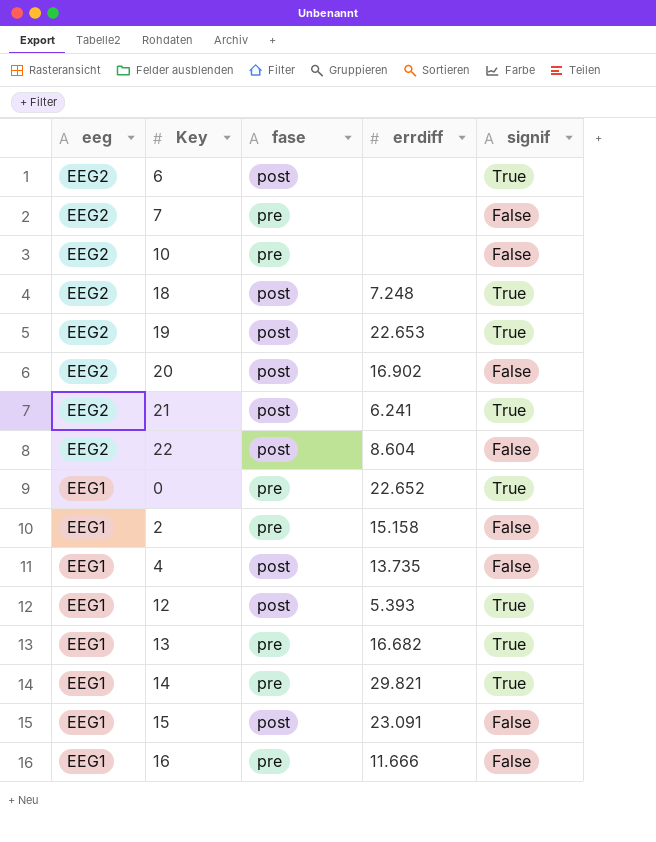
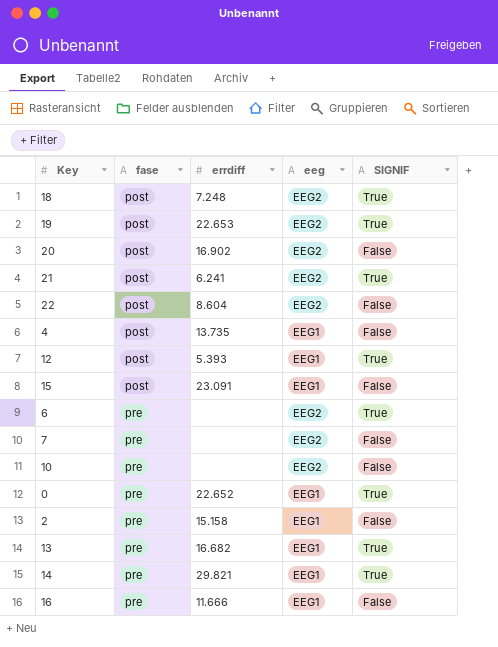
row order: eeg descending -> fase ascending
column eeg | position: 1 -> 4
column name: signif -> SIGNIF
6 | fase: post -> pre

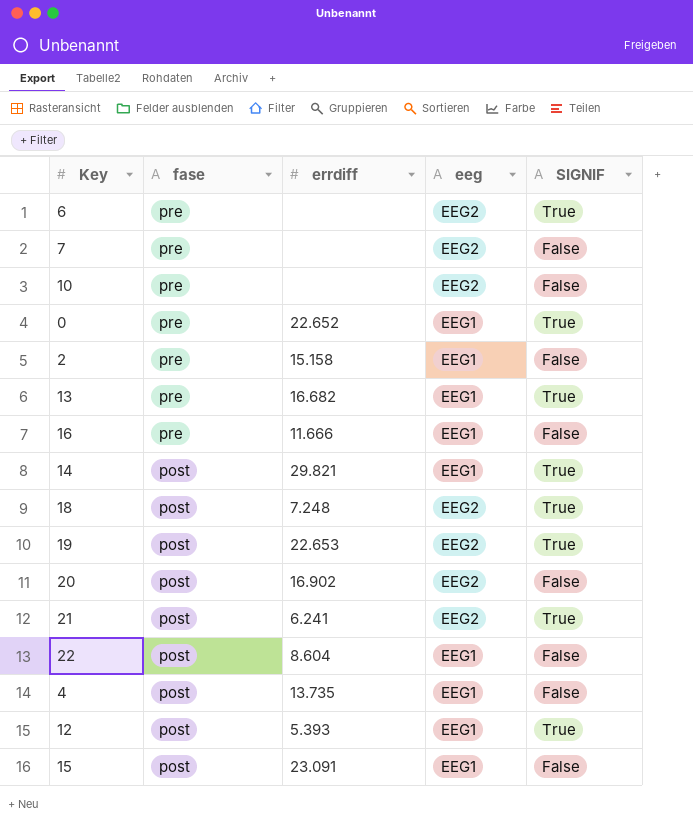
row order: fase ascending -> fase descending
14 | fase: pre -> post
22 | eeg: EEG2 -> EEG1

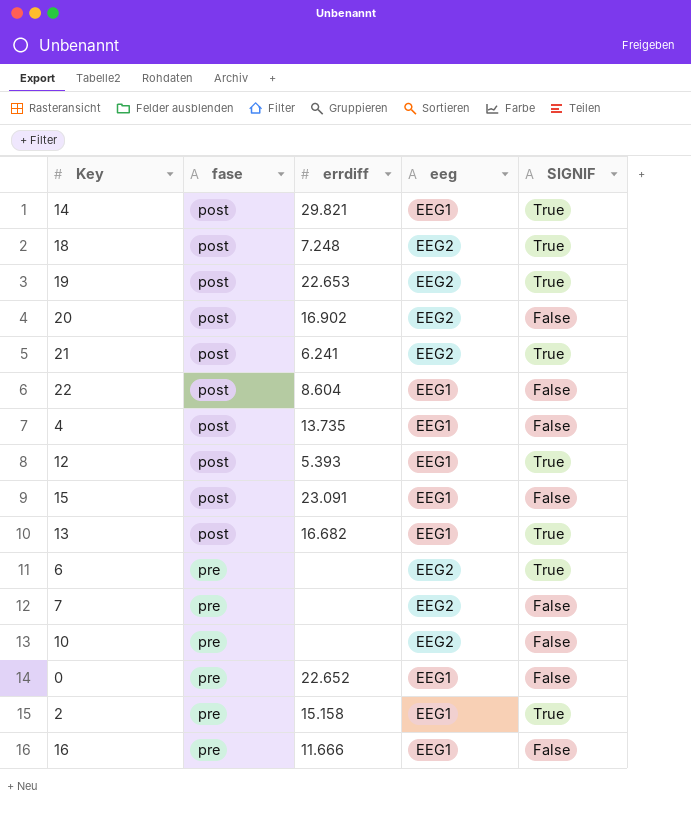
row order: fase descending -> fase ascending
13 | fase: pre -> post
0 | SIGNIF: True -> False
2 | SIGNIF: False -> True

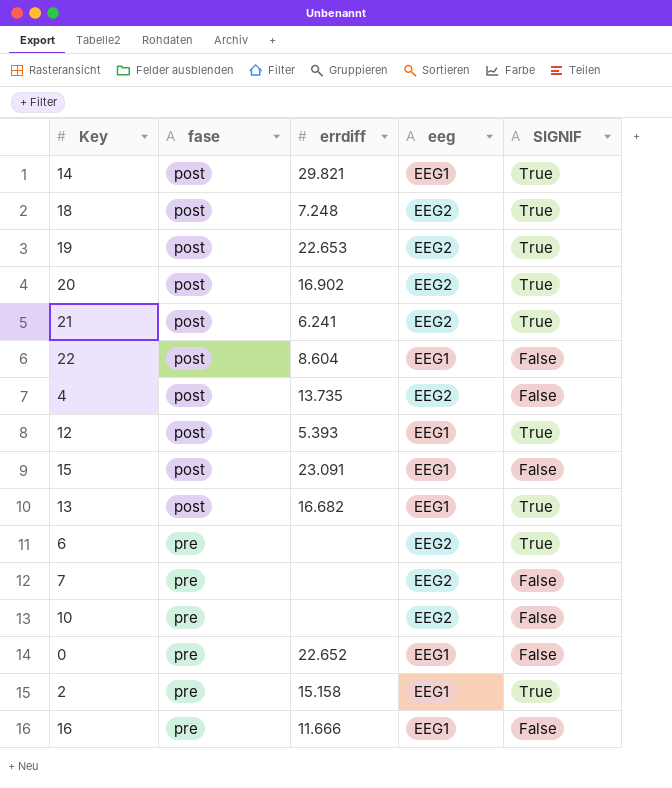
20 | SIGNIF: False -> True
4 | eeg: EEG1 -> EEG2

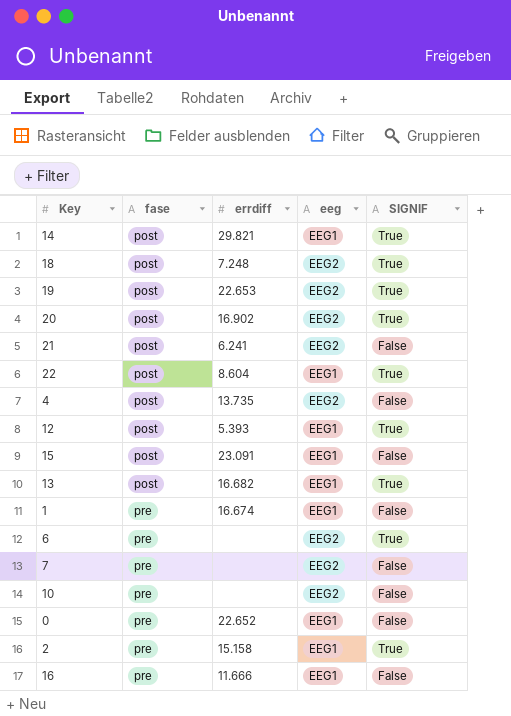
21 | SIGNIF: True -> False
22 | SIGNIF: False -> True
row 1: none -> pre | 16.674 | EEG1 | False

